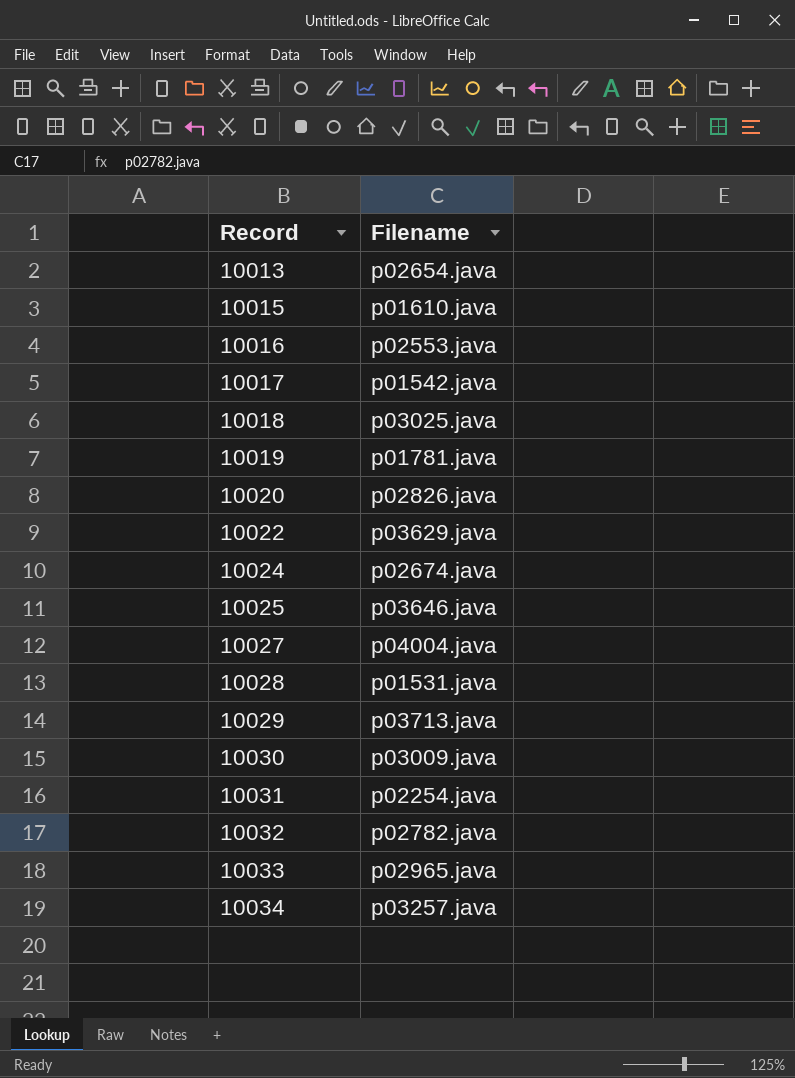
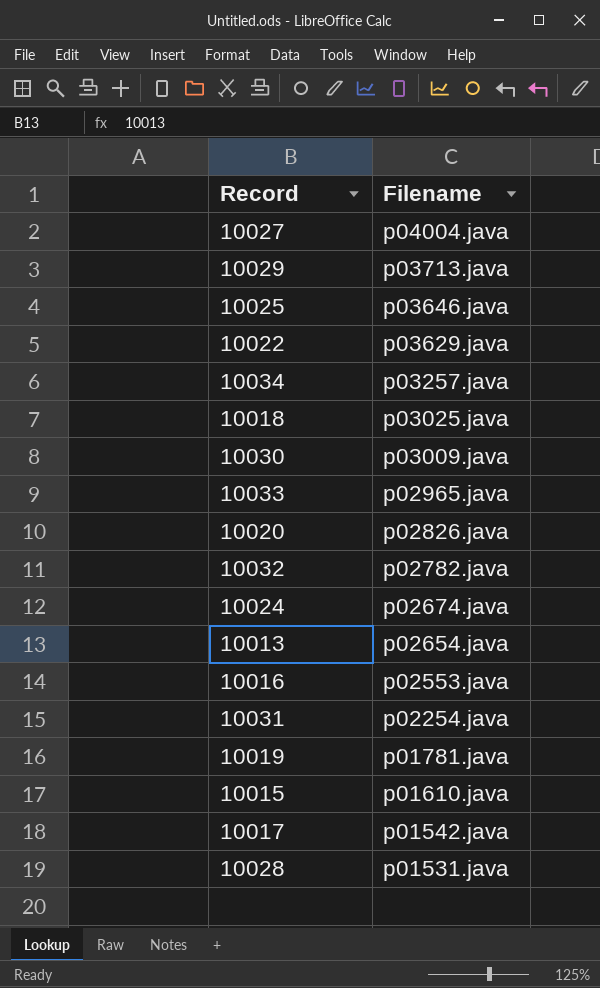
row order: Record ascending -> Filename descending

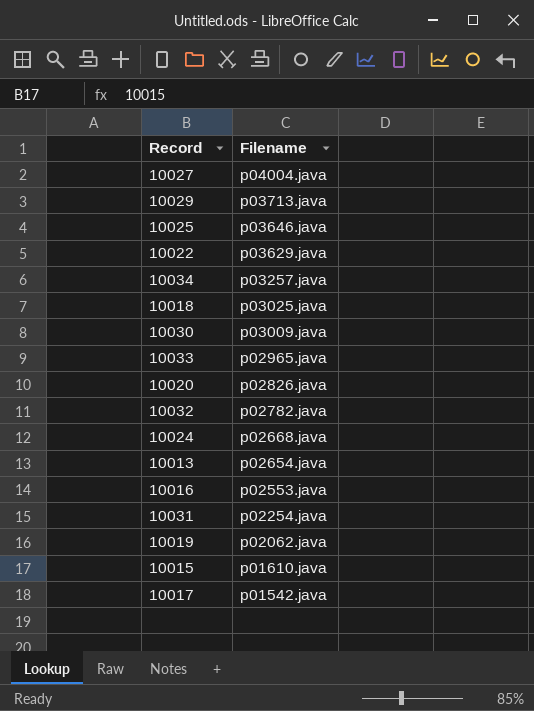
row 10028: p01531.java -> none
10024 | Filename: p02674.java -> p02668.java
10019 | Filename: p01781.java -> p02062.java

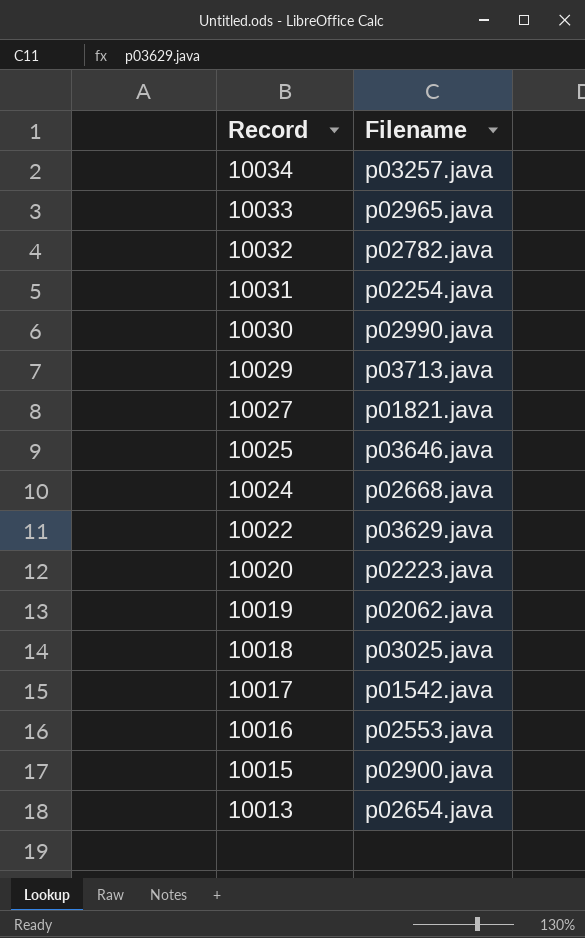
row order: Filename descending -> Record descending
10030 | Filename: p03009.java -> p02990.java
10027 | Filename: p04004.java -> p01821.java
10020 | Filename: p02826.java -> p02223.java
10015 | Filename: p01610.java -> p02900.java

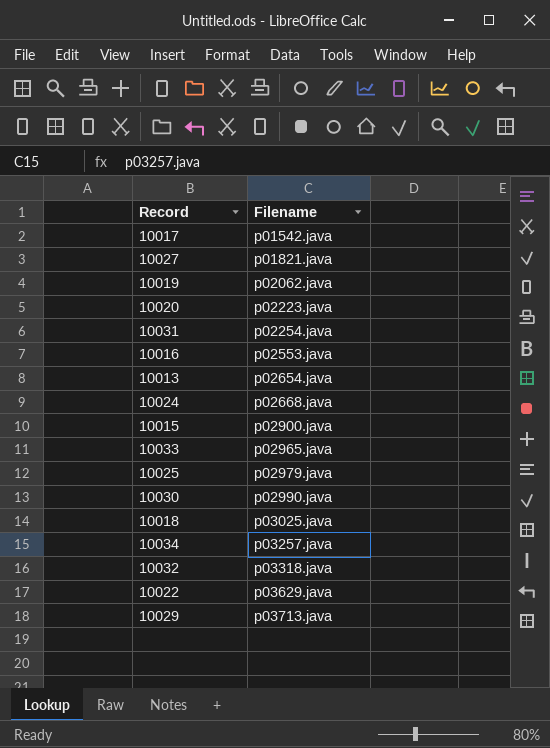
row order: Record descending -> Filename ascending
10025 | Filename: p03646.java -> p02979.java
10032 | Filename: p02782.java -> p03318.java

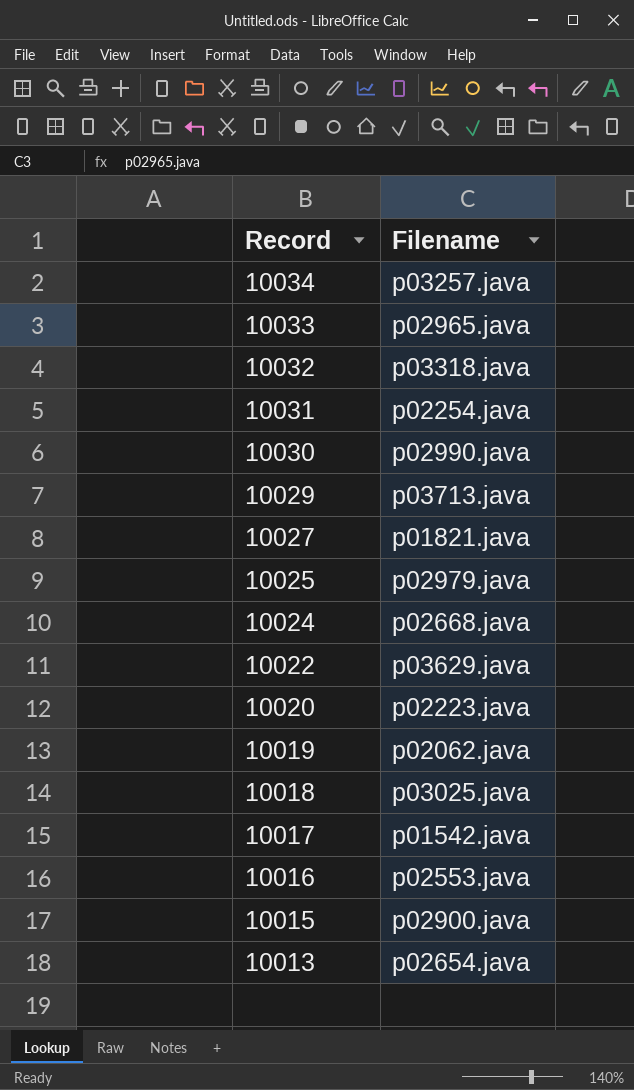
row order: Filename ascending -> Record descending

